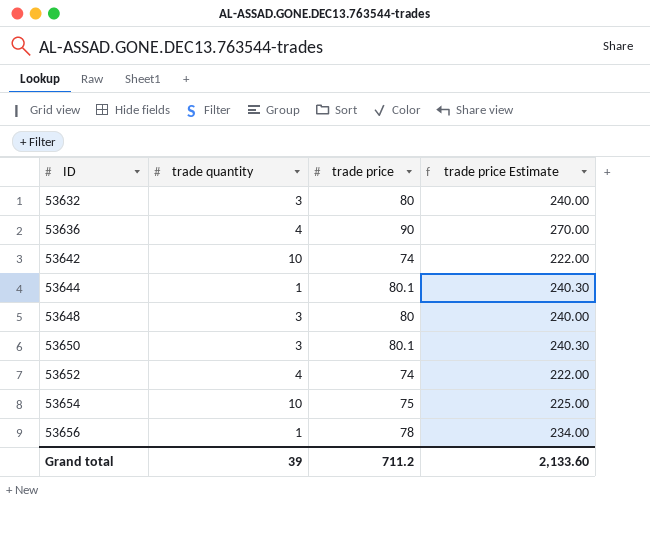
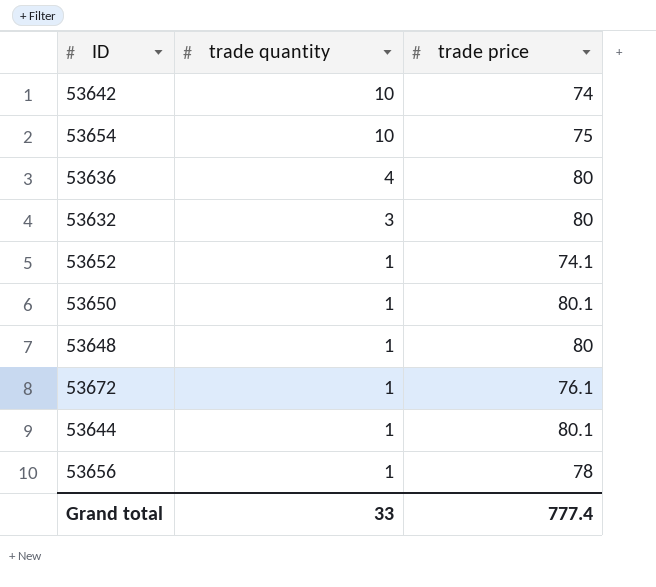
row order: ID ascending -> trade quantity descending
column trade price Estimate | formula: [trade price] * 3 -> none
53636 | trade price: 90 -> 80
53652 | trade quantity: 4 -> 1
53652 | trade price: 74 -> 74.1
53650 | trade quantity: 3 -> 1
53648 | trade quantity: 3 -> 1
row 53672: none -> 1 | 76.1
Grand total | trade quantity: 39 -> 33
Grand total | trade price: 711.2 -> 777.4

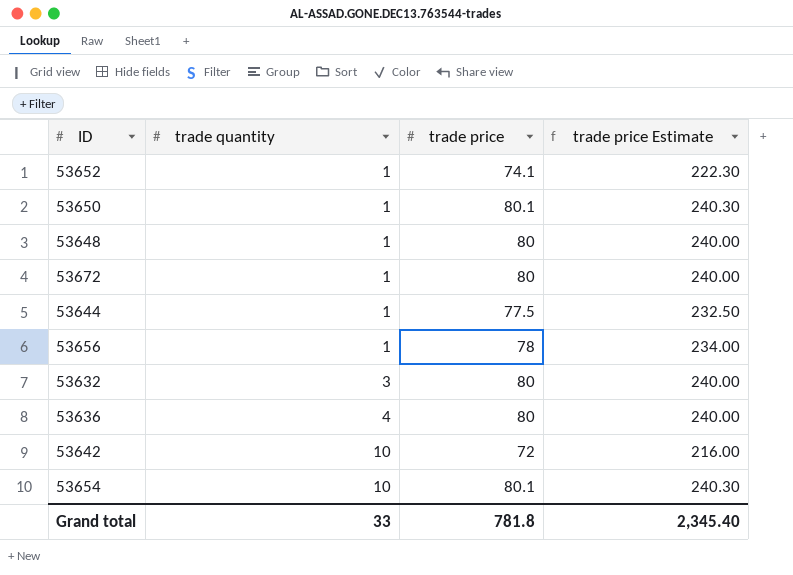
row order: trade quantity descending -> trade quantity ascending
column trade price Estimate | formula: none -> [trade price] * 3
53672 | trade price: 76.1 -> 80
53644 | trade price: 80.1 -> 77.5
53642 | trade price: 74 -> 72
53654 | trade price: 75 -> 80.1
Grand total | trade price: 777.4 -> 781.8

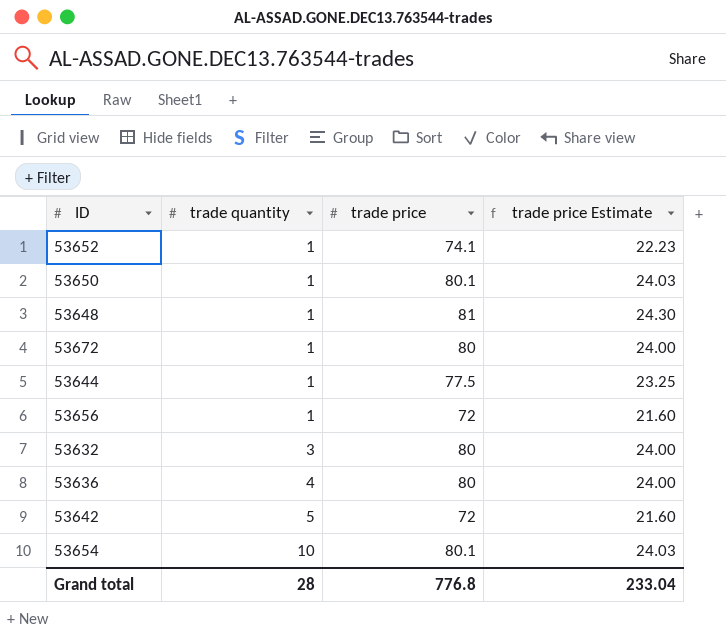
column trade price Estimate | formula: [trade price] * 3 -> [trade price] * 0.3
53648 | trade price: 80 -> 81
53656 | trade price: 78 -> 72
53642 | trade quantity: 10 -> 5
Grand total | trade quantity: 33 -> 28
Grand total | trade price: 781.8 -> 776.8
Grand total | trade price Estimate: 2,345.40 -> 233.04

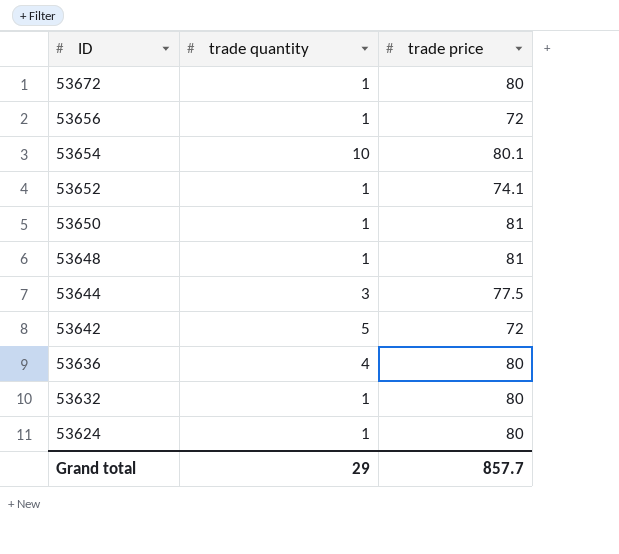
row order: trade quantity ascending -> ID descending
column trade price Estimate | formula: [trade price] * 0.3 -> none
53650 | trade price: 80.1 -> 81
53644 | trade quantity: 1 -> 3
53632 | trade quantity: 3 -> 1
row 53624: none -> 1 | 80
Grand total | trade quantity: 28 -> 29
Grand total | trade price: 776.8 -> 857.7

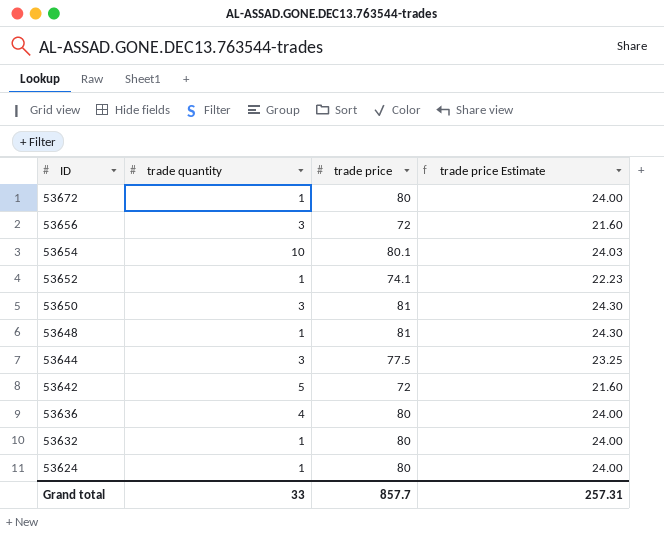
column trade price Estimate | formula: none -> [trade price] * 0.3
53656 | trade quantity: 1 -> 3
53650 | trade quantity: 1 -> 3
Grand total | trade quantity: 29 -> 33

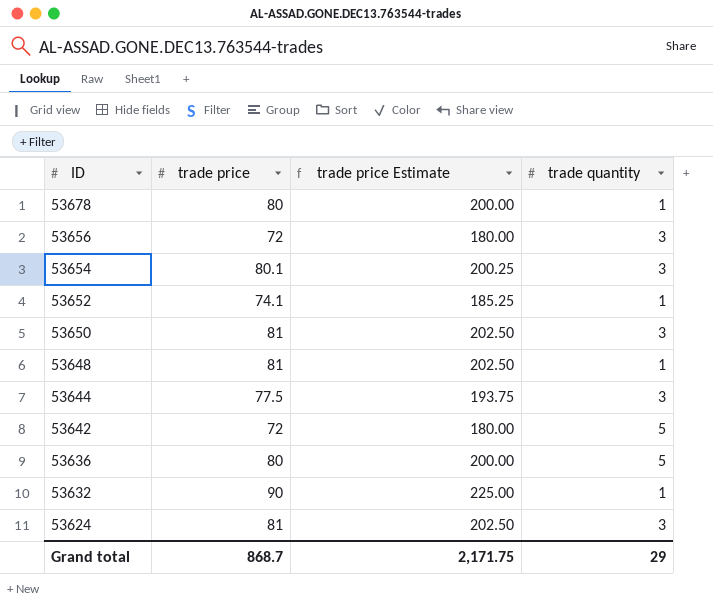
column trade price Estimate | formula: [trade price] * 0.3 -> [trade price] * 2.5
column trade quantity | position: 2 -> 4
row 53672: 1 | 80 | 24.00 -> none
row 53678: none -> 80 | 200.00 | 1
53654 | trade quantity: 10 -> 3
53636 | trade quantity: 4 -> 5
53632 | trade price: 80 -> 90
53624 | trade price: 80 -> 81
53624 | trade quantity: 1 -> 3
Grand total | trade price: 857.7 -> 868.7
Grand total | trade price Estimate: 257.31 -> 2,171.75
Grand total | trade quantity: 33 -> 29

